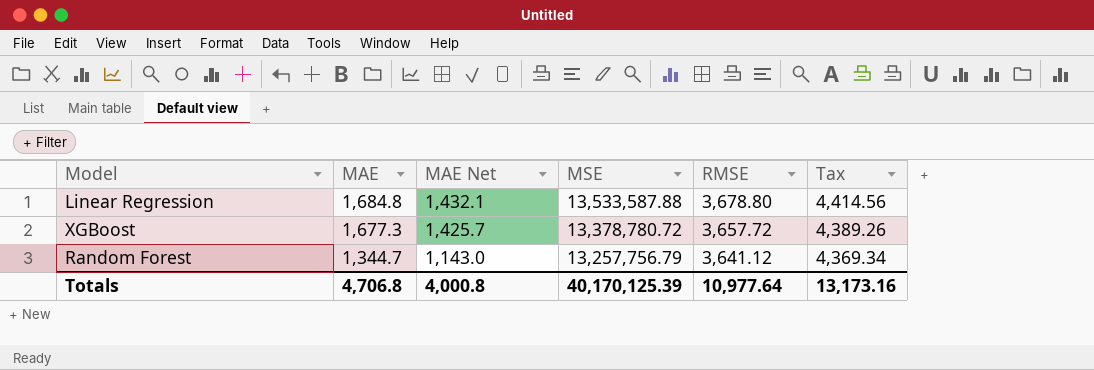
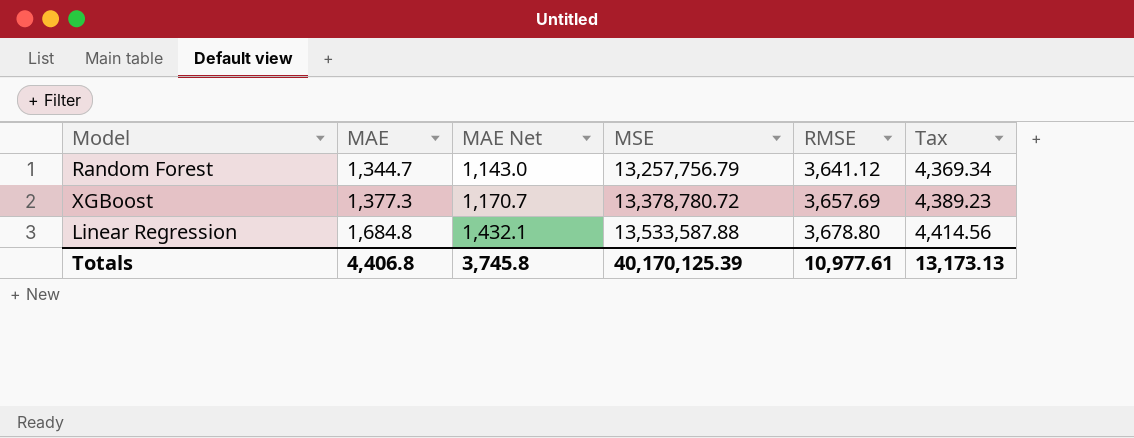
row order: MAE descending -> MAE ascending
XGBoost | MAE: 1,677.3 -> 1,377.3
XGBoost | MAE Net: 1,425.7 -> 1,170.7
XGBoost | RMSE: 3,657.72 -> 3,657.69
XGBoost | Tax: 4,389.26 -> 4,389.23
Totals | MAE: 4,706.8 -> 4,406.8
Totals | MAE Net: 4,000.8 -> 3,745.8
Totals | RMSE: 10,977.64 -> 10,977.61
Totals | Tax: 13,173.16 -> 13,173.13

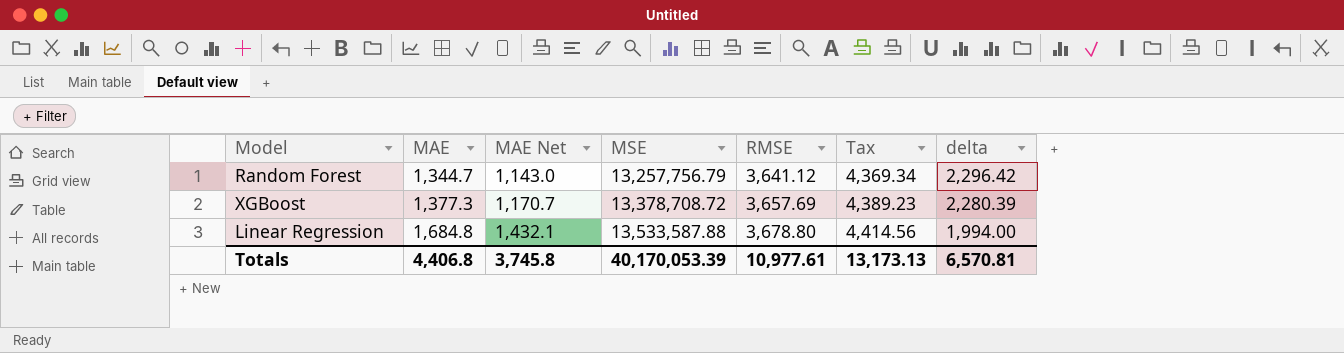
column delta | formula: none -> [RMSE] - [MAE]
XGBoost | MSE: 13,378,780.72 -> 13,378,708.72
Totals | MSE: 40,170,125.39 -> 40,170,053.39

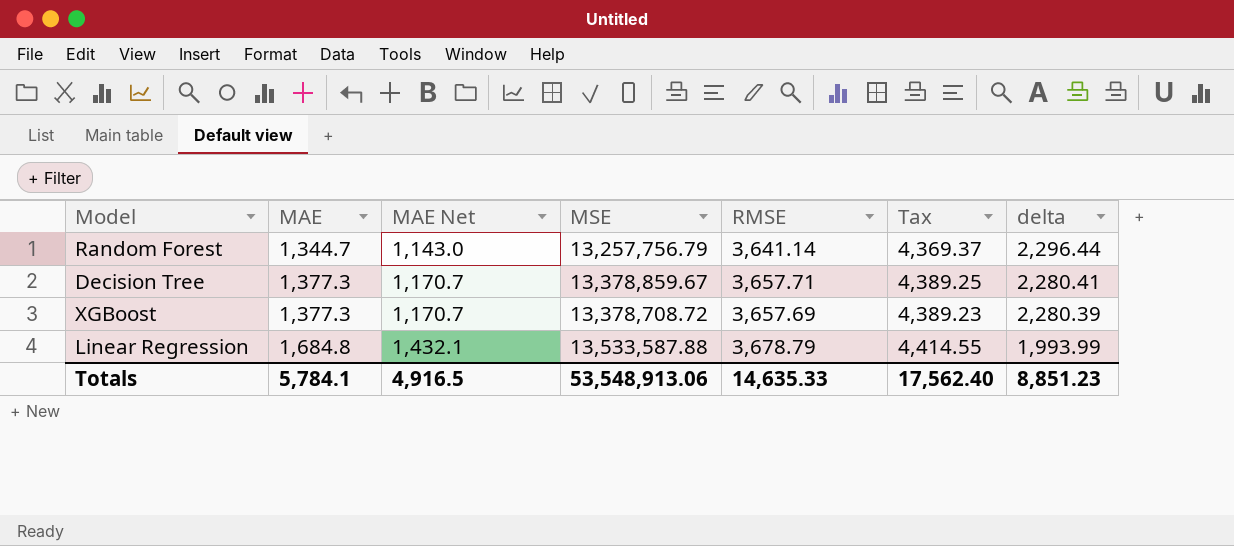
Random Forest | RMSE: 3,641.12 -> 3,641.14
Random Forest | Tax: 4,369.34 -> 4,369.37
Random Forest | delta: 2,296.42 -> 2,296.44
row Decision Tree: none -> 1,377.3 | 1,170.7 | 13,378,859.67 | 3,657.71 | 4,389.25 | 2,280.41
Linear Regression | RMSE: 3,678.80 -> 3,678.79
Linear Regression | Tax: 4,414.56 -> 4,414.55
Linear Regression | delta: 1,994.00 -> 1,993.99
Totals | MAE: 4,406.8 -> 5,784.1
Totals | MAE Net: 3,745.8 -> 4,916.5
Totals | MSE: 40,170,053.39 -> 53,548,913.06
Totals | RMSE: 10,977.61 -> 14,635.33
Totals | Tax: 13,173.13 -> 17,562.40
Totals | delta: 6,570.81 -> 8,851.23

